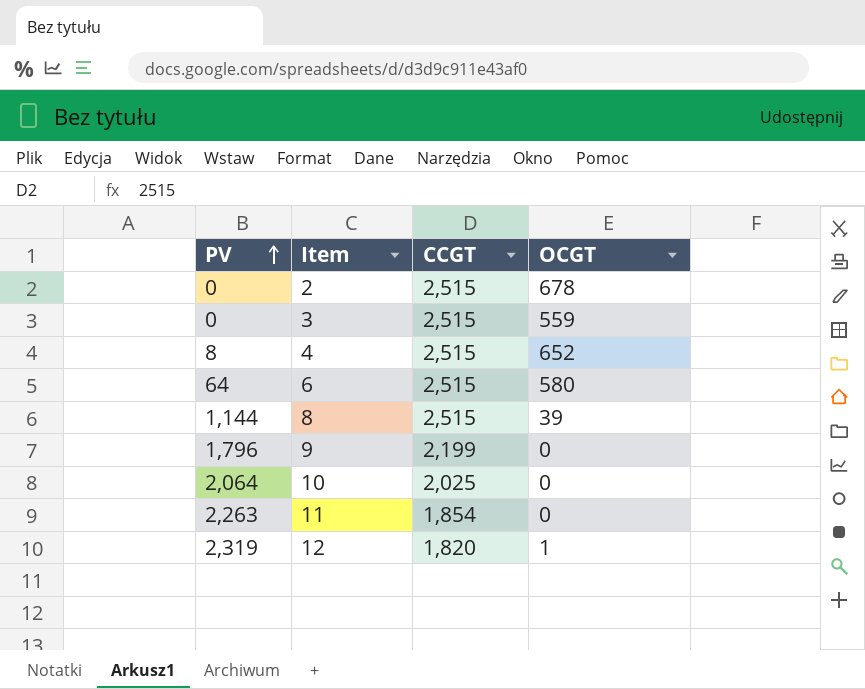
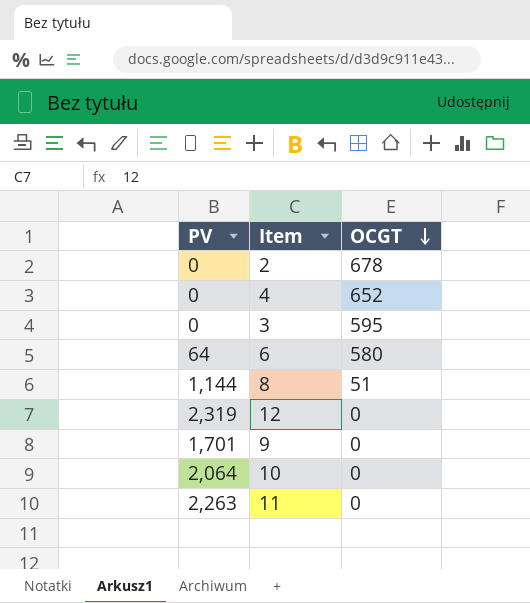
row order: PV ascending -> OCGT descending
column CCGT | position: 3 -> none
4 | PV: 8 -> 0
3 | OCGT: 559 -> 595
8 | OCGT: 39 -> 51
12 | OCGT: 1 -> 0
9 | PV: 1,796 -> 1,701

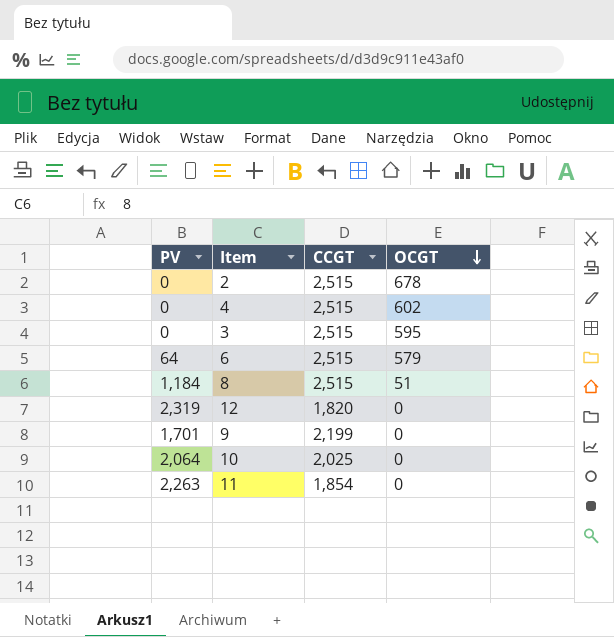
column CCGT | position: none -> 3
4 | OCGT: 652 -> 602
6 | OCGT: 580 -> 579
8 | PV: 1,144 -> 1,184

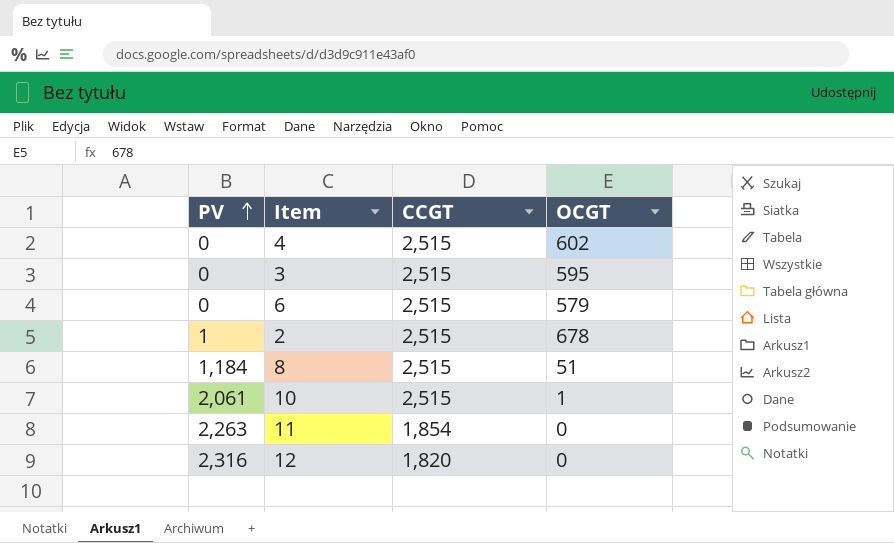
row order: OCGT descending -> PV ascending
row 9: 1,701 | 2,199 | 0 -> none
6 | PV: 64 -> 0
2 | PV: 0 -> 1
10 | PV: 2,064 -> 2,061
10 | CCGT: 2,025 -> 2,515
10 | OCGT: 0 -> 1
12 | PV: 2,319 -> 2,316

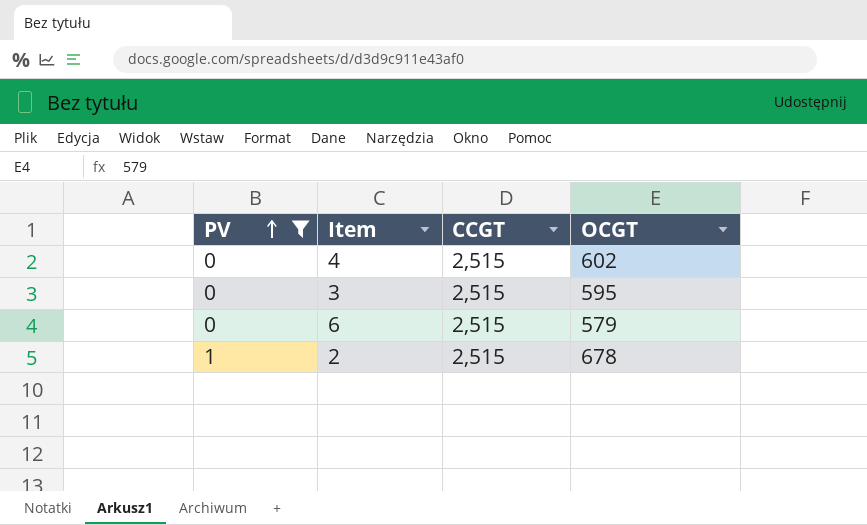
filter: none -> PV <= 1

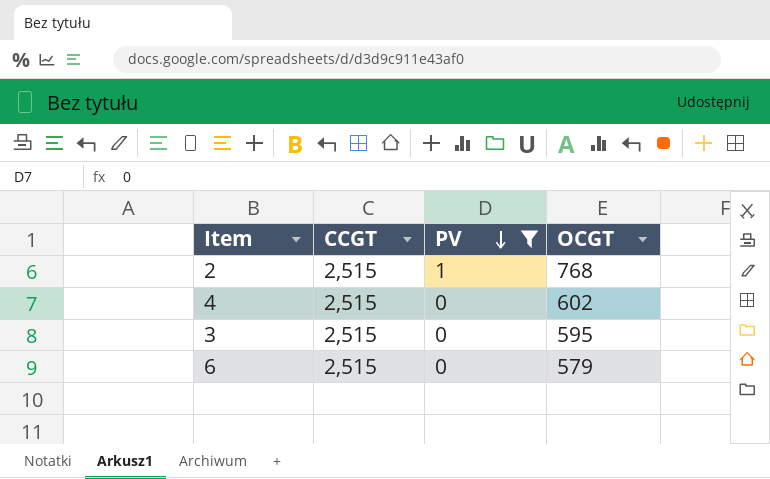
row order: PV ascending -> PV descending
column PV | position: 1 -> 3
2 | OCGT: 678 -> 768

